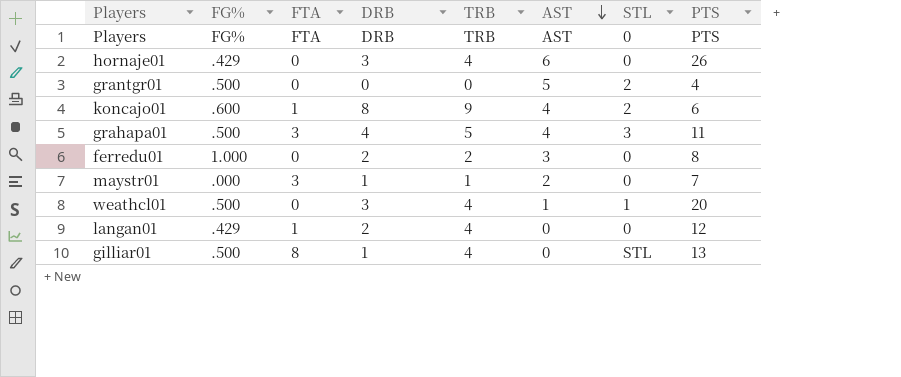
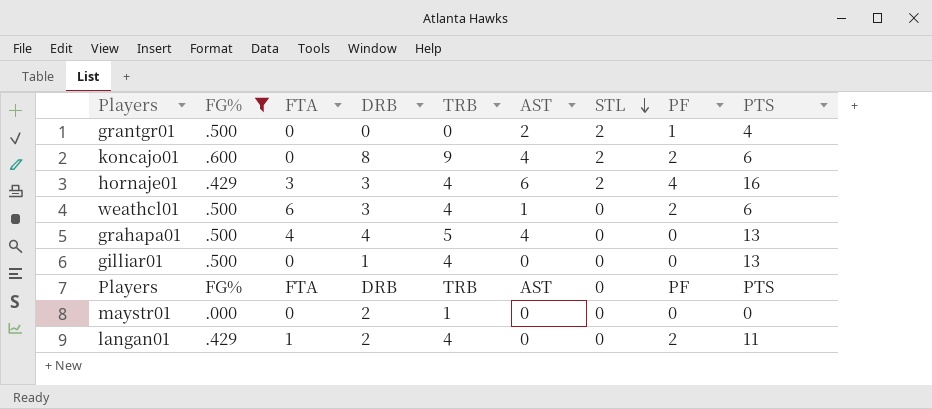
filter: none -> FG% != 1.000
row order: AST descending -> STL descending
column PF | position: none -> 8
grantgr01 | AST: 5 -> 2
koncajo01 | FTA: 1 -> 0
hornaje01 | FTA: 0 -> 3
hornaje01 | STL: 0 -> 2
hornaje01 | PTS: 26 -> 16
weathcl01 | FTA: 0 -> 6
weathcl01 | STL: 1 -> 0
weathcl01 | PTS: 20 -> 6
grahapa01 | FTA: 3 -> 4
grahapa01 | STL: 3 -> 0
grahapa01 | PTS: 11 -> 13
gilliar01 | FTA: 8 -> 0
gilliar01 | STL: STL -> 0
maystr01 | FTA: 3 -> 0
maystr01 | DRB: 1 -> 2
maystr01 | AST: 2 -> 0
maystr01 | PTS: 7 -> 0
langan01 | PTS: 12 -> 11

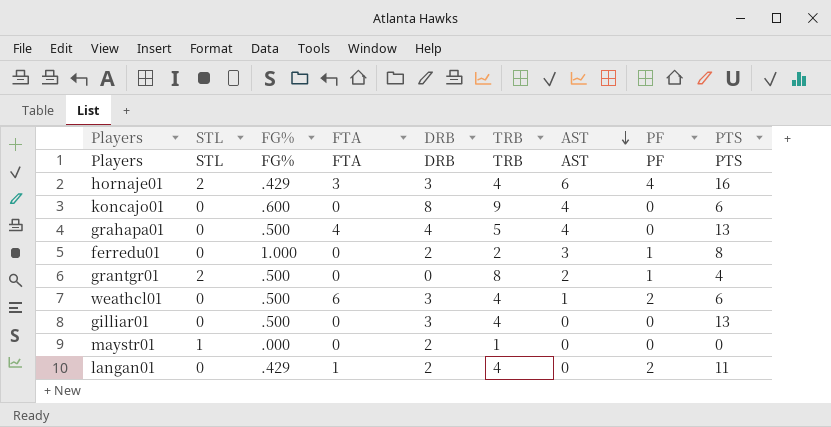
filter: FG% != 1.000 -> none
row order: STL descending -> AST descending
column STL | position: 7 -> 2
Players | STL: 0 -> STL
koncajo01 | STL: 2 -> 0
koncajo01 | PF: 2 -> 0
grantgr01 | TRB: 0 -> 8
gilliar01 | DRB: 1 -> 3
maystr01 | STL: 0 -> 1

